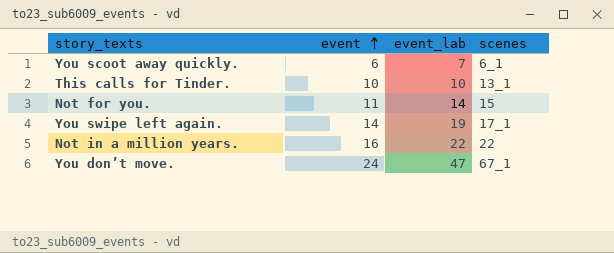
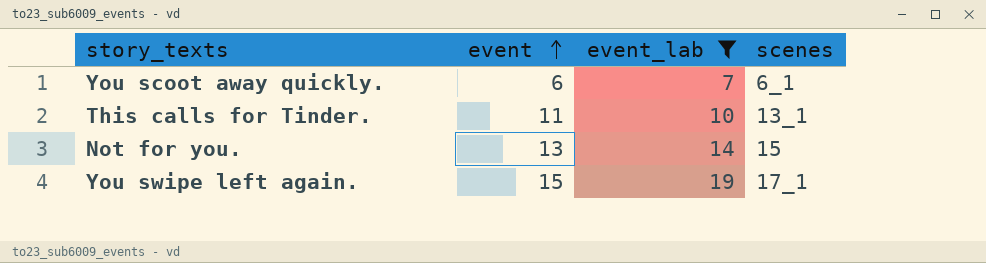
filter: none -> event_lab <= 19
This calls for Tinder. | event: 10 -> 11
Not for you. | event: 11 -> 13
You swipe left again. | event: 14 -> 15

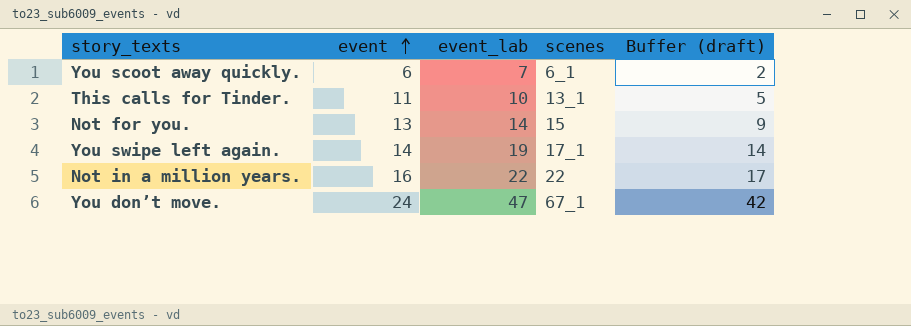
filter: event_lab <= 19 -> none
column Buffer (draft) | formula: none -> [event_lab] - 5
You swipe left again. | event: 15 -> 14

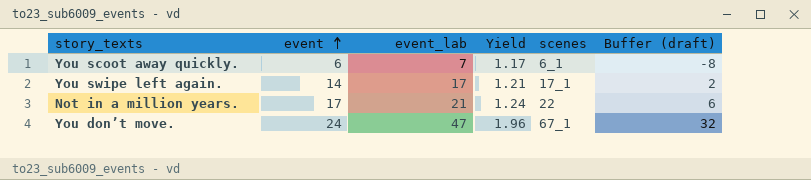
column Yield | formula: none -> [event_lab] / [event]
column Buffer (draft) | formula: [event_lab] - 5 -> [event_lab] - 15
row This calls for Tinder.: 11 | 10 | 13_1 | 5 -> none
row Not for you.: 13 | 14 | 15 | 9 -> none
You swipe left again. | event_lab: 19 -> 17
Not in a million years. | event: 16 -> 17
Not in a million years. | event_lab: 22 -> 21

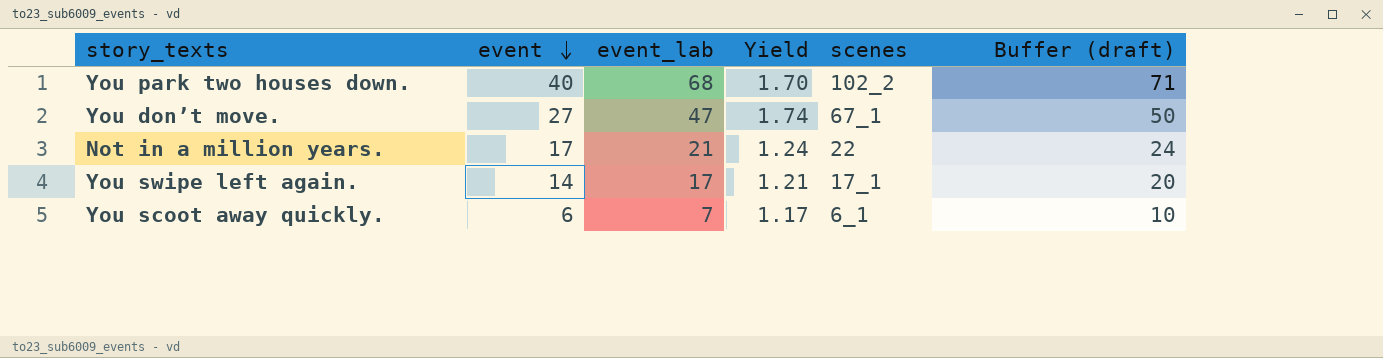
row order: event ascending -> event descending
column Buffer (draft) | formula: [event_lab] - 15 -> [event_lab] + 3
row You park two houses down.: none -> 40 | 68 | 1.70 | 102_2 | 71
You don’t move. | event: 24 -> 27
You don’t move. | Yield: 1.96 -> 1.74

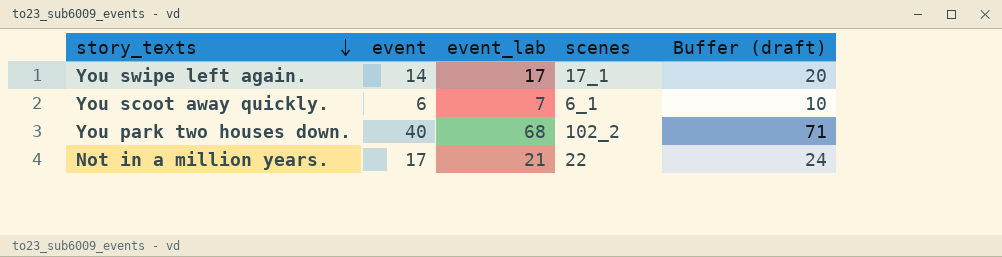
row order: event descending -> story_texts descending
column Yield | formula: [event_lab] / [event] -> none
row You don’t move.: 27 | 47 | 1.74 | 67_1 | 50 -> none

